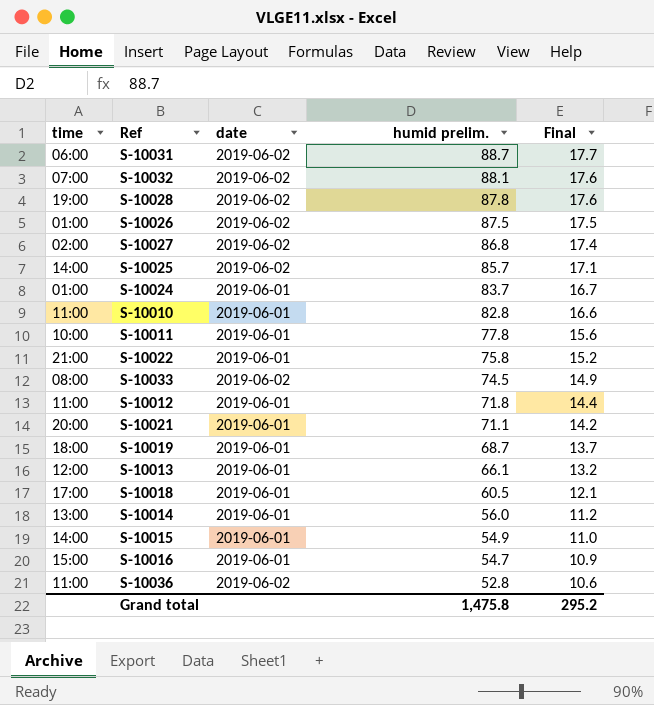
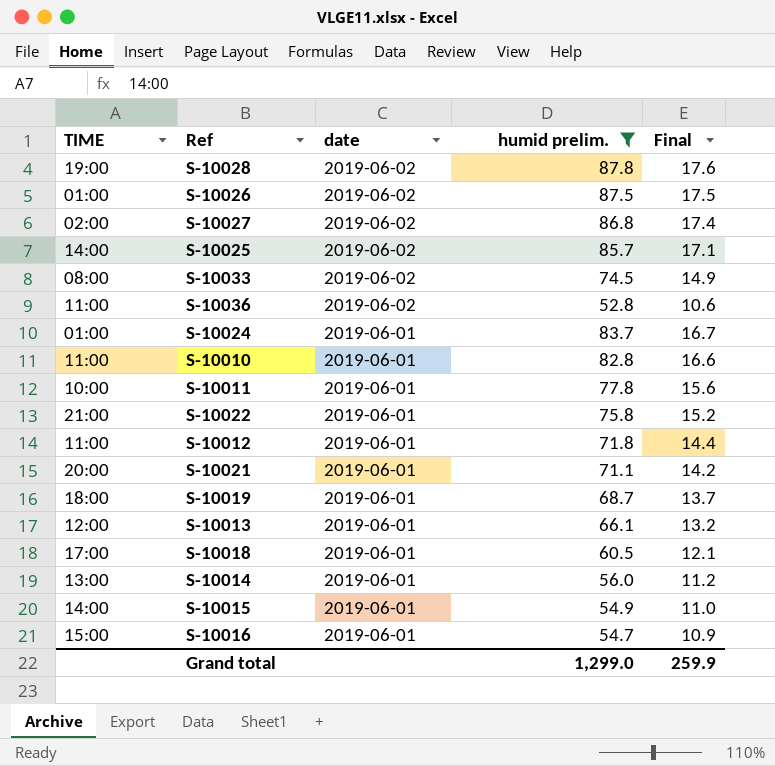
filter: none -> humid prelim. <= 87.8
row order: humid prelim. descending -> date descending
column name: time -> TIME
Grand total | humid prelim.: 1,475.8 -> 1,299.0
Grand total | Final: 295.2 -> 259.9

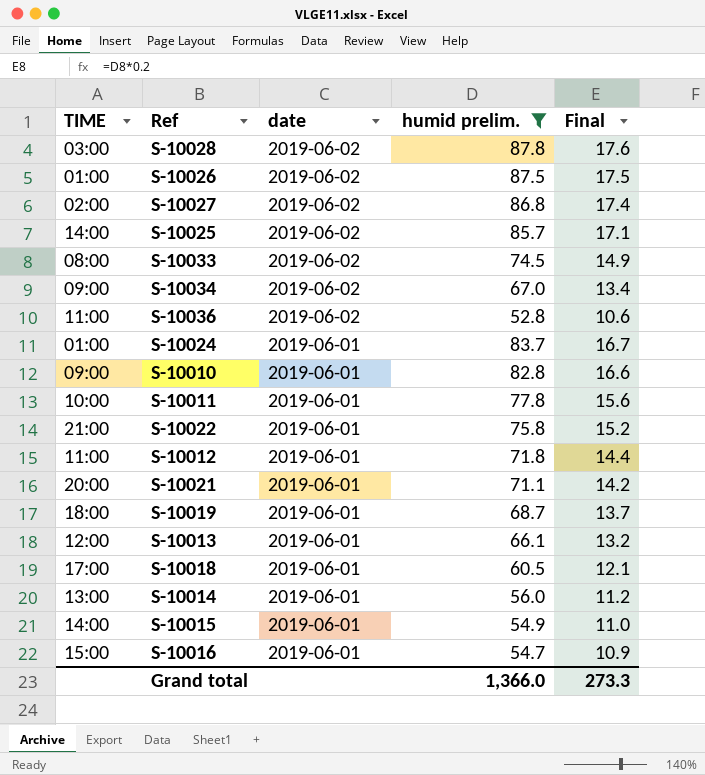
S-10028 | TIME: 19:00 -> 03:00
row S-10034: none -> 09:00 | 2019-06-02 | 67.0 | 13.4
S-10010 | TIME: 11:00 -> 09:00
Grand total | humid prelim.: 1,299.0 -> 1,366.0
Grand total | Final: 259.9 -> 273.3

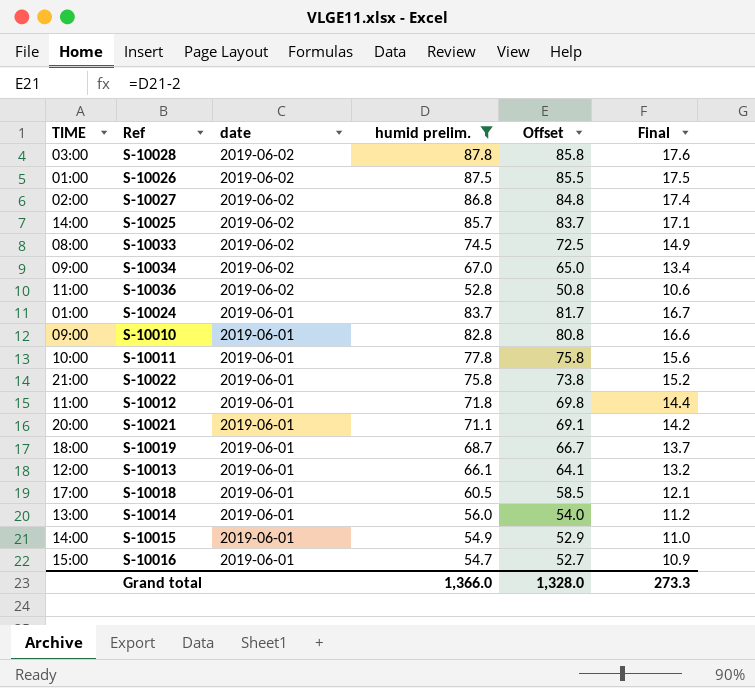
column Offset | formula: none -> [humid prelim.] - 2

